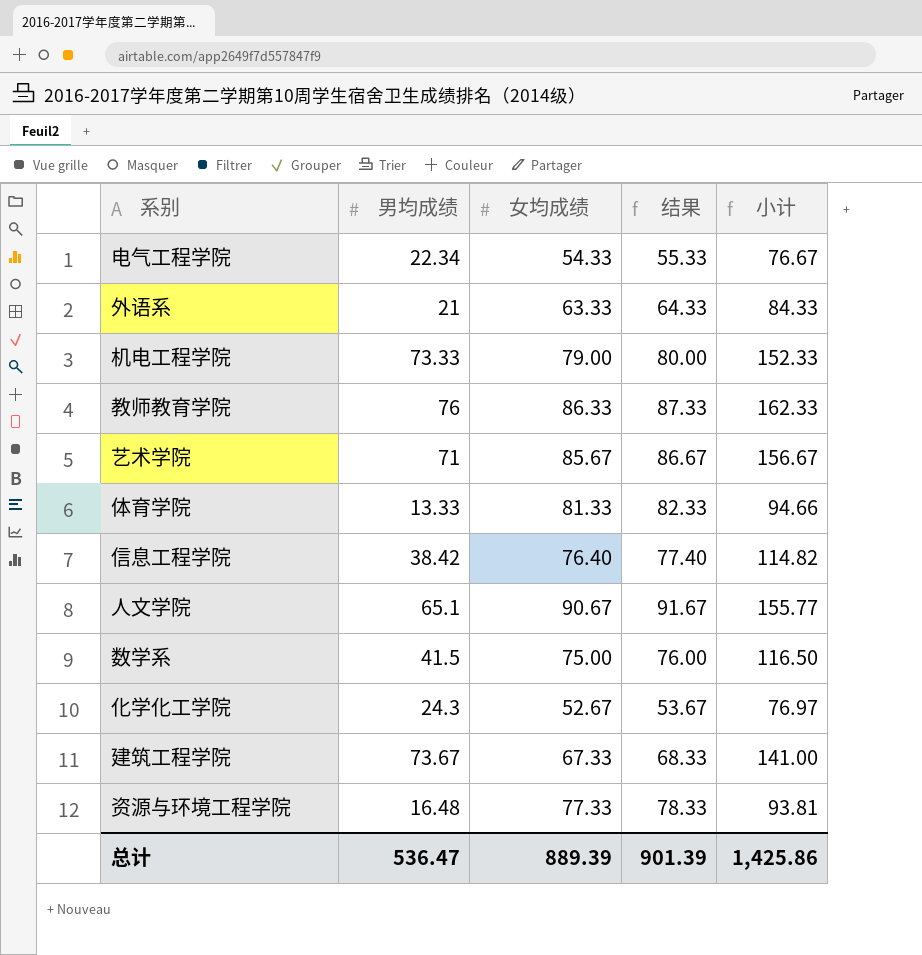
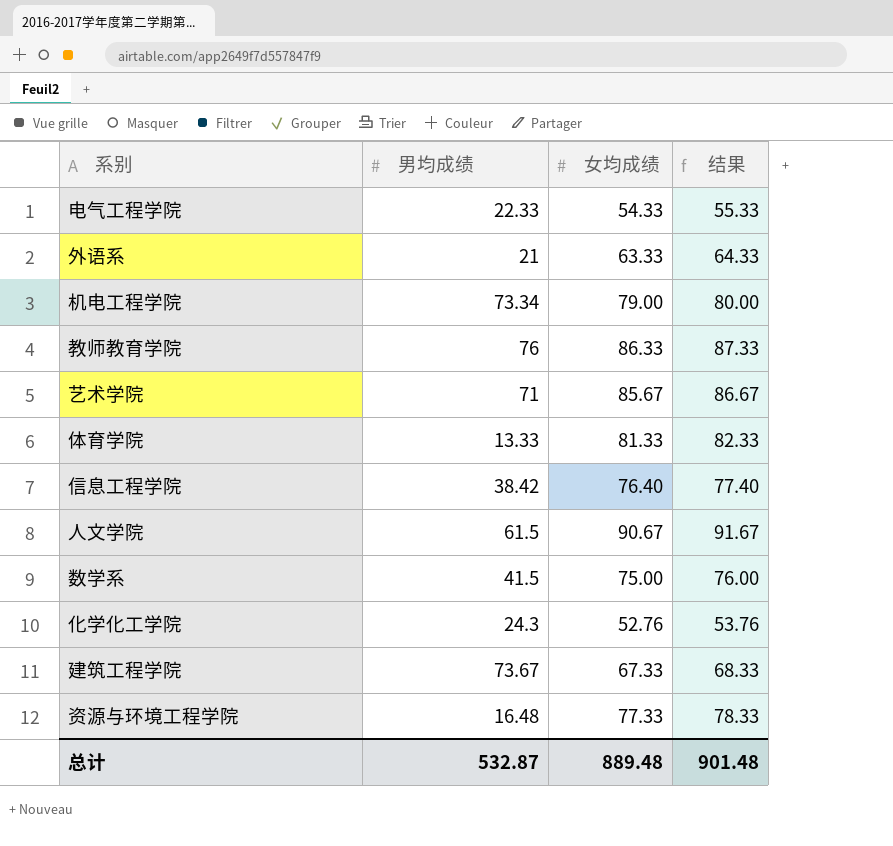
column 小计 | formula: [男均成绩] + [女均成绩] -> none
电气工程学院 | 男均成绩: 22.34 -> 22.33
机电工程学院 | 男均成绩: 73.33 -> 73.34
人文学院 | 男均成绩: 65.1 -> 61.5
化学化工学院 | 女均成绩: 52.67 -> 52.76
化学化工学院 | 结果: 53.67 -> 53.76
总计 | 男均成绩: 536.47 -> 532.87
总计 | 女均成绩: 889.39 -> 889.48
总计 | 结果: 901.39 -> 901.48

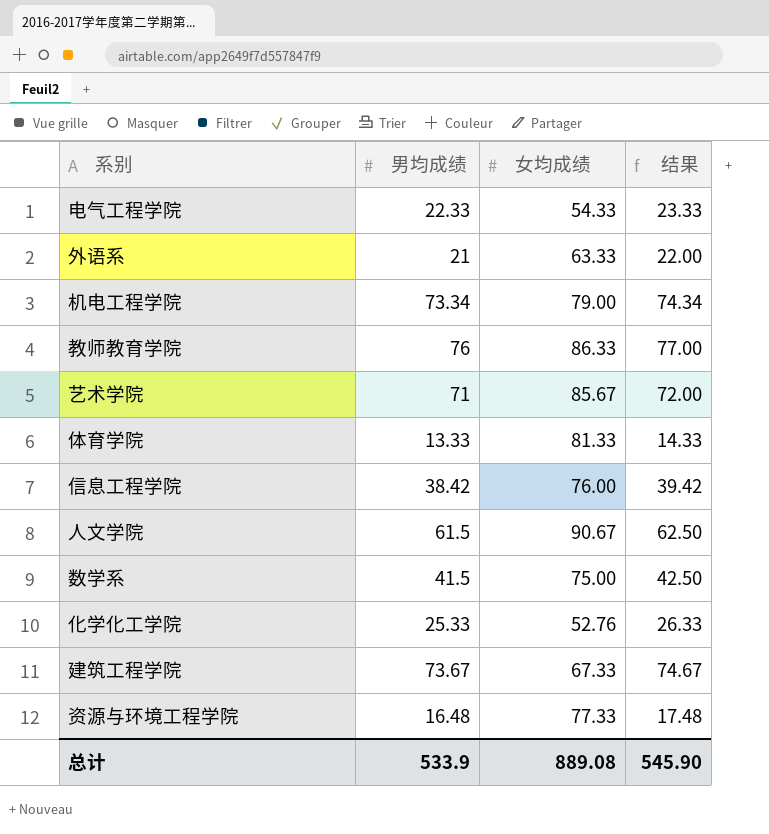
column 结果 | formula: [女均成绩] + 1 -> [男均成绩] + 1
信息工程学院 | 女均成绩: 76.40 -> 76.00
化学化工学院 | 男均成绩: 24.3 -> 25.33
总计 | 男均成绩: 532.87 -> 533.9
总计 | 女均成绩: 889.48 -> 889.08
总计 | 结果: 901.48 -> 545.90

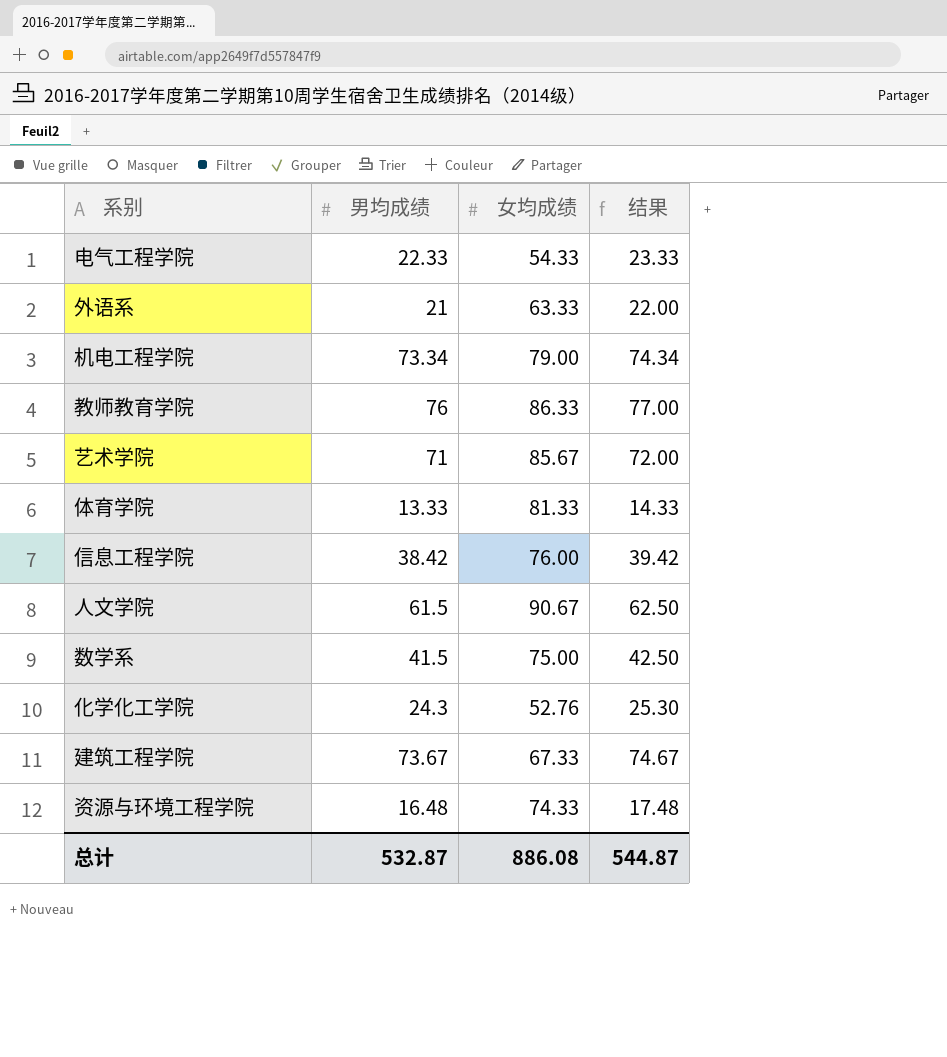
化学化工学院 | 男均成绩: 25.33 -> 24.3
化学化工学院 | 结果: 26.33 -> 25.30
资源与环境工程学院 | 女均成绩: 77.33 -> 74.33
总计 | 男均成绩: 533.9 -> 532.87
总计 | 女均成绩: 889.08 -> 886.08
总计 | 结果: 545.90 -> 544.87

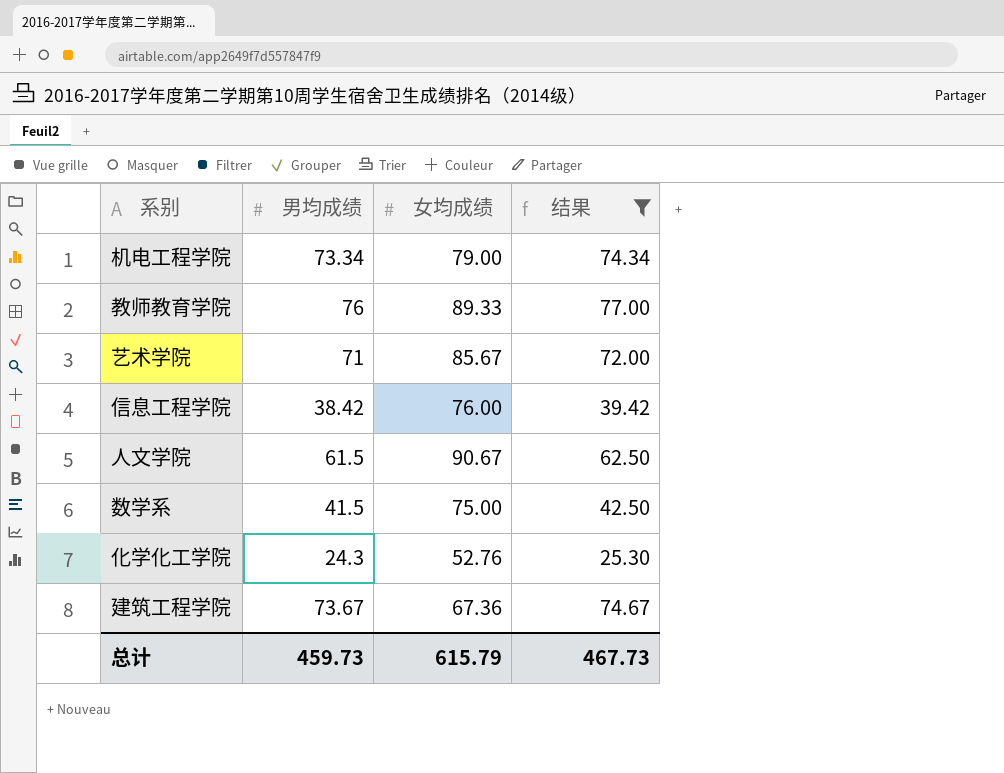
filter: none -> 结果 >= 25.30
教师教育学院 | 女均成绩: 86.33 -> 89.33
建筑工程学院 | 女均成绩: 67.33 -> 67.36
总计 | 男均成绩: 532.87 -> 459.73
总计 | 女均成绩: 886.08 -> 615.79
总计 | 结果: 544.87 -> 467.73

